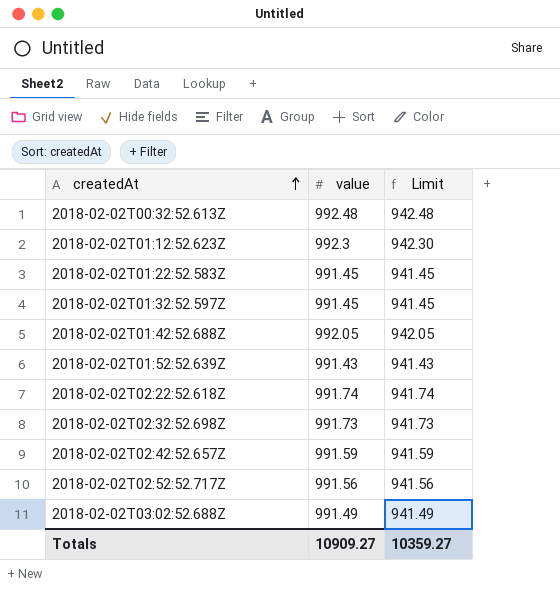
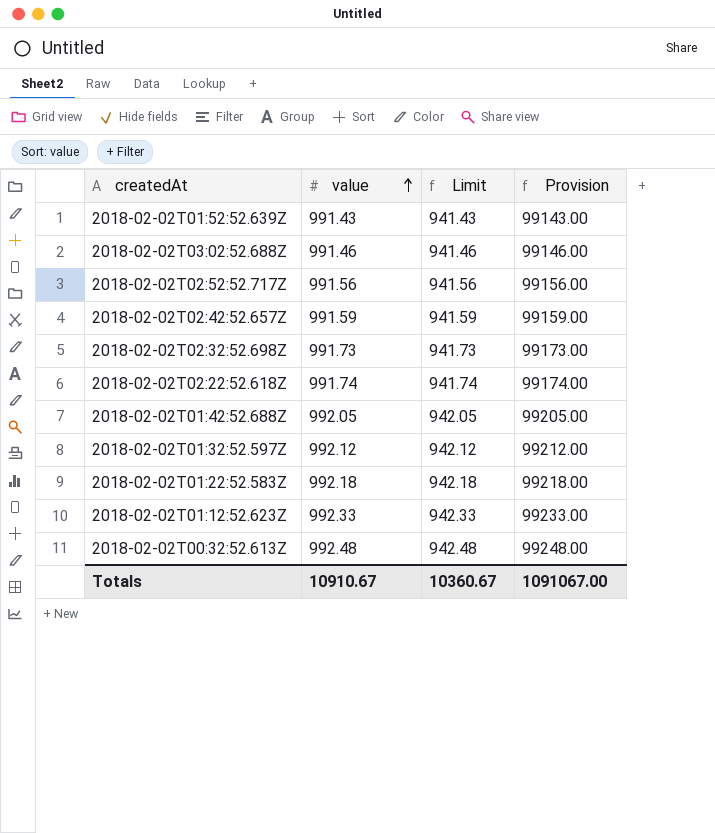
row order: createdAt ascending -> value ascending
column Provision | formula: none -> [value] * 100
2018-02-02T03:02:52.688Z | value: 991.49 -> 991.46
2018-02-02T03:02:52.688Z | Limit: 941.49 -> 941.46
2018-02-02T01:32:52.597Z | value: 991.45 -> 992.12
2018-02-02T01:32:52.597Z | Limit: 941.45 -> 942.12
2018-02-02T01:22:52.583Z | value: 991.45 -> 992.18
2018-02-02T01:22:52.583Z | Limit: 941.45 -> 942.18
2018-02-02T01:12:52.623Z | value: 992.3 -> 992.33
2018-02-02T01:12:52.623Z | Limit: 942.30 -> 942.33
Totals | value: 10909.27 -> 10910.67
Totals | Limit: 10359.27 -> 10360.67

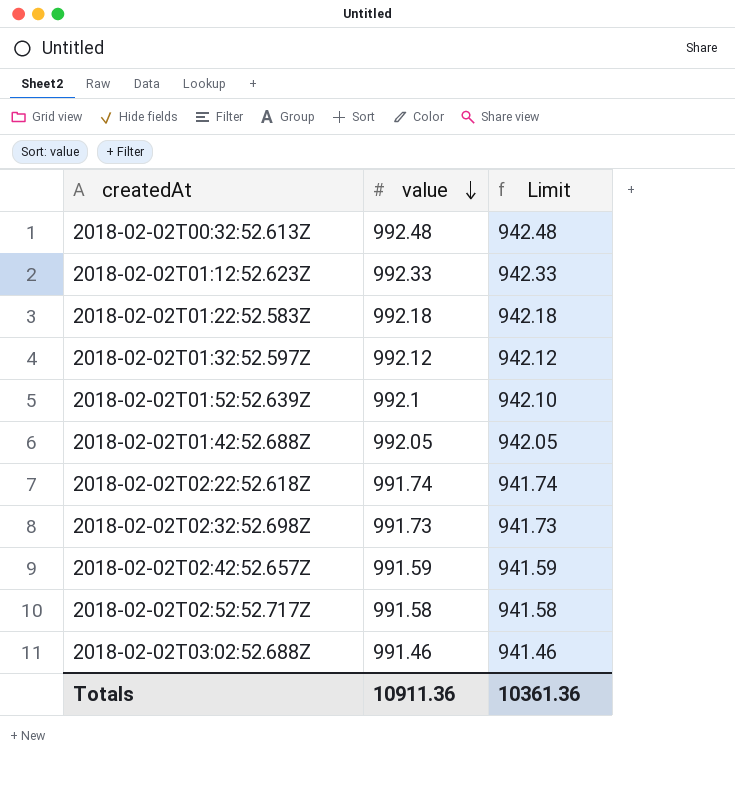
row order: value ascending -> value descending
column Provision | formula: [value] * 100 -> none
2018-02-02T01:52:52.639Z | value: 991.43 -> 992.1
2018-02-02T01:52:52.639Z | Limit: 941.43 -> 942.10
2018-02-02T02:52:52.717Z | value: 991.56 -> 991.58
2018-02-02T02:52:52.717Z | Limit: 941.56 -> 941.58
Totals | value: 10910.67 -> 10911.36
Totals | Limit: 10360.67 -> 10361.36

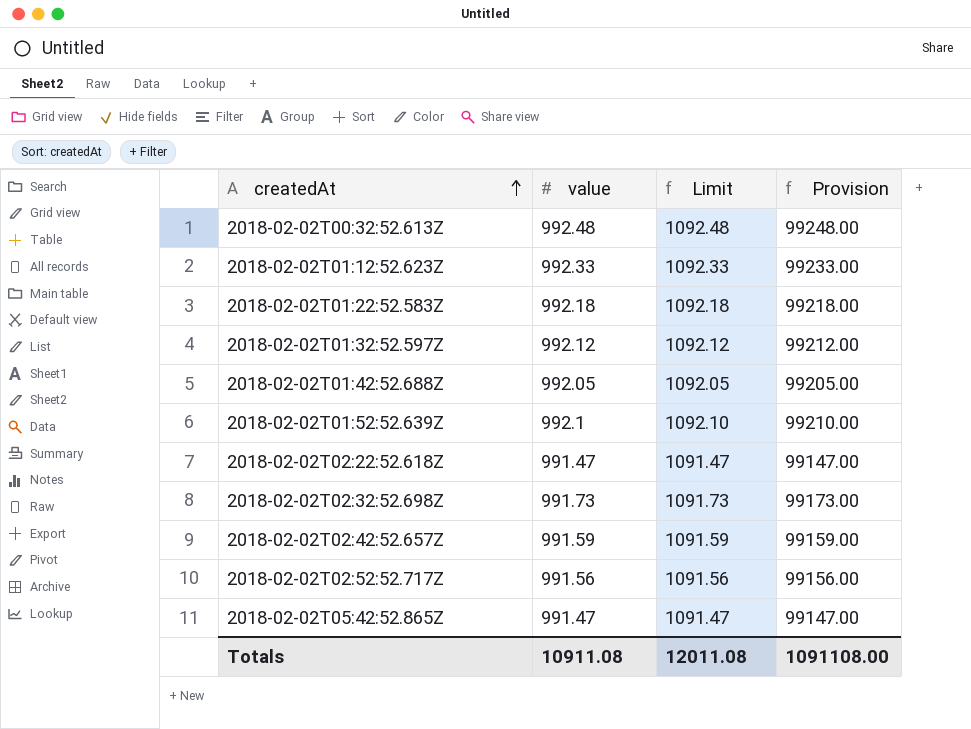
row order: value descending -> createdAt ascending
column Limit | formula: [value] - 50 -> [value] + 100
column Provision | formula: none -> [value] * 100
row 2018-02-02T03:02:52.688Z: 991.46 | 941.46 -> none
2018-02-02T02:22:52.618Z | value: 991.74 -> 991.47
2018-02-02T02:52:52.717Z | value: 991.58 -> 991.56
row 2018-02-02T05:42:52.865Z: none -> 991.47 | 1091.47 | 99147.00
Totals | value: 10911.36 -> 10911.08
Totals | Limit: 10361.36 -> 12011.08

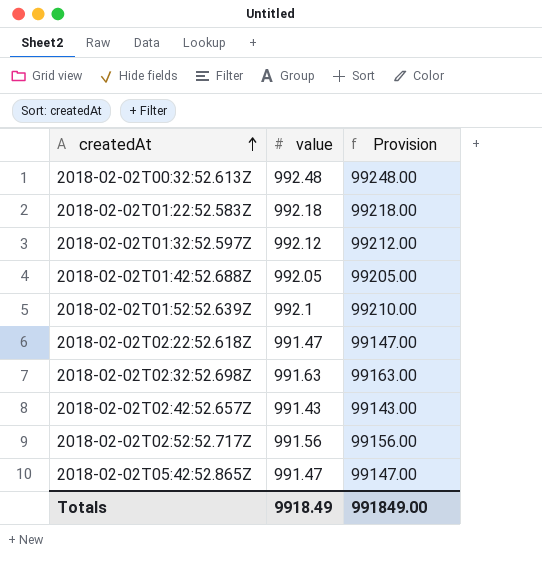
column Limit | formula: [value] + 100 -> none
row 2018-02-02T01:12:52.623Z: 992.33 | 1092.33 | 99233.00 -> none
2018-02-02T02:32:52.698Z | value: 991.73 -> 991.63
2018-02-02T02:32:52.698Z | Provision: 99173.00 -> 99163.00
2018-02-02T02:42:52.657Z | value: 991.59 -> 991.43
2018-02-02T02:42:52.657Z | Provision: 99159.00 -> 99143.00
Totals | value: 10911.08 -> 9918.49
Totals | Provision: 1091108.00 -> 991849.00

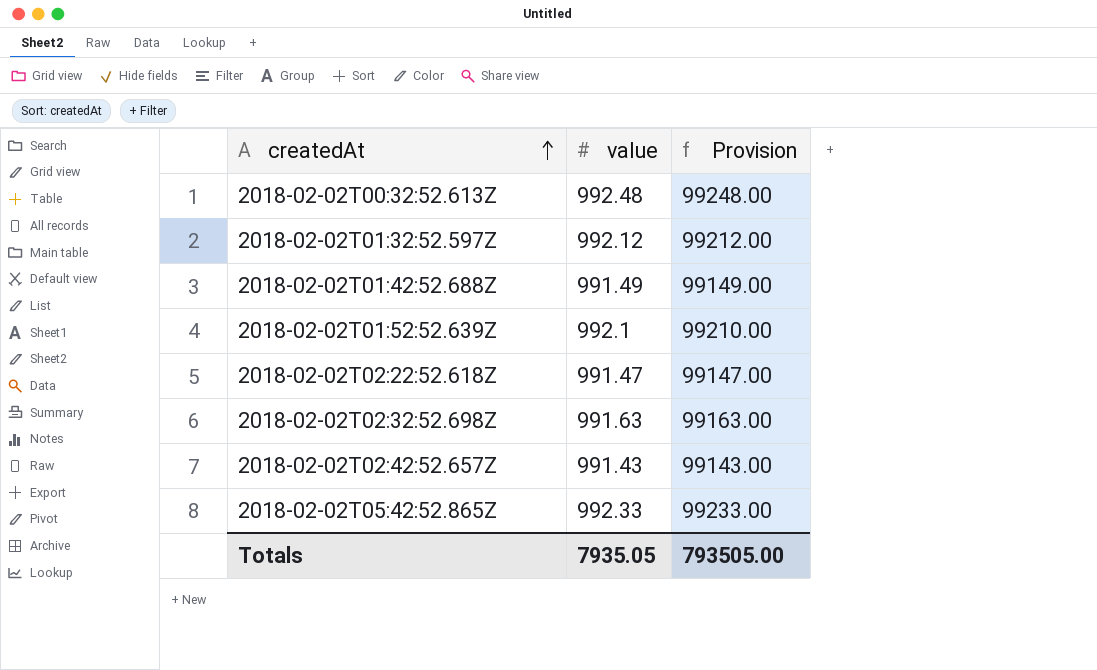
row 2018-02-02T01:22:52.583Z: 992.18 | 99218.00 -> none
row 2018-02-02T02:52:52.717Z: 991.56 | 99156.00 -> none
2018-02-02T01:42:52.688Z | value: 992.05 -> 991.49
2018-02-02T01:42:52.688Z | Provision: 99205.00 -> 99149.00
2018-02-02T05:42:52.865Z | value: 991.47 -> 992.33
2018-02-02T05:42:52.865Z | Provision: 99147.00 -> 99233.00
Totals | value: 9918.49 -> 7935.05
Totals | Provision: 991849.00 -> 793505.00

